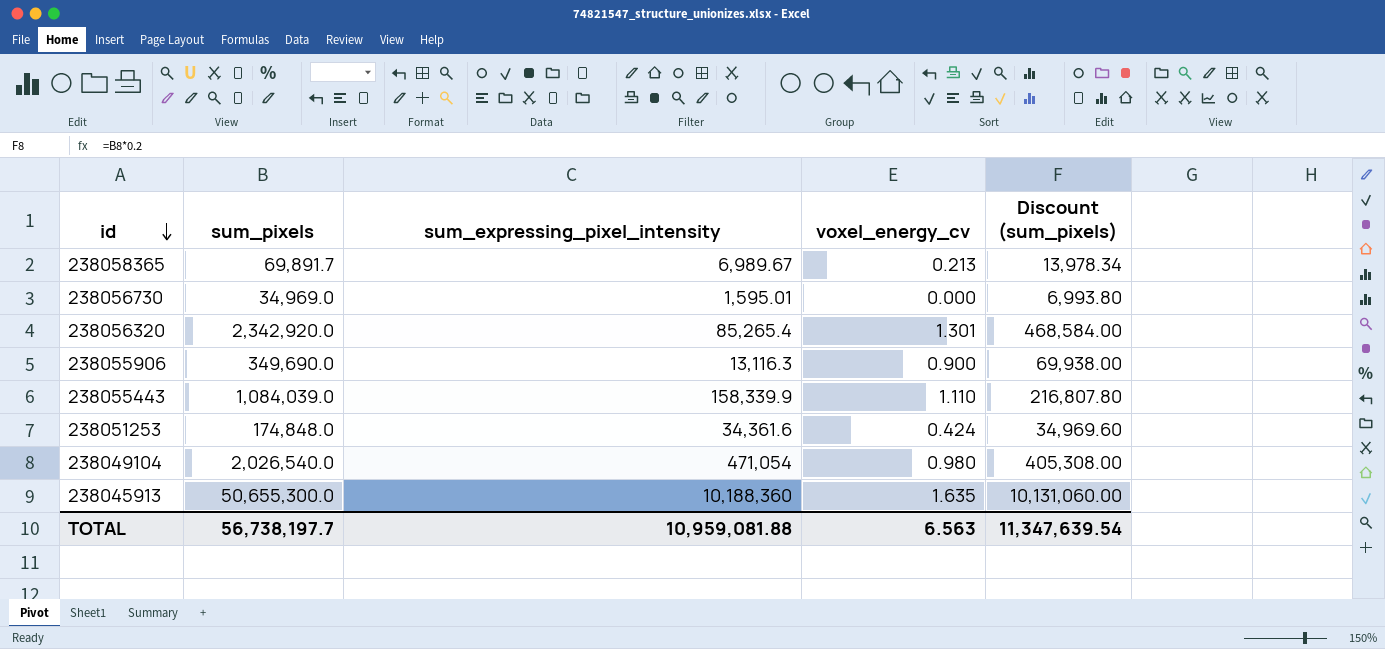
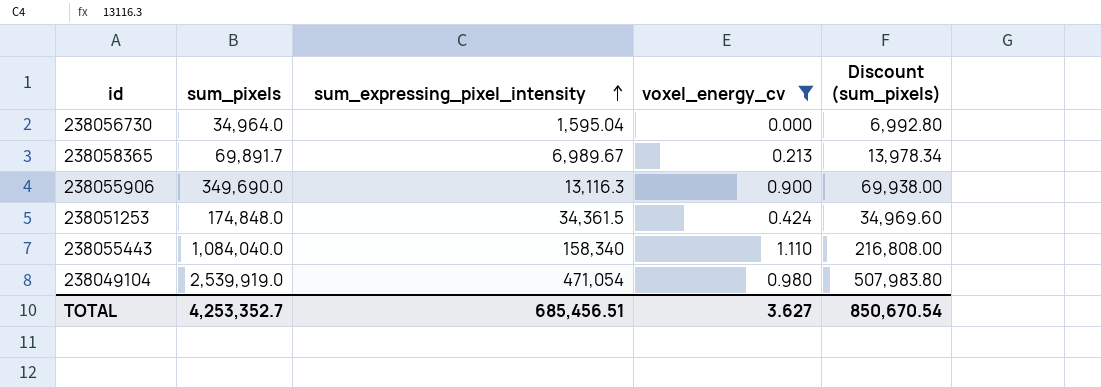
filter: none -> voxel_energy_cv <= 1.110
row order: id descending -> sum_expressing_pixel_intensity ascending
238056730 | sum_pixels: 34,969.0 -> 34,964.0
238056730 | sum_expressing_pixel_intensity: 1,595.01 -> 1,595.04
238056730 | Discount (sum_pixels): 6,993.80 -> 6,992.80
238051253 | sum_expressing_pixel_intensity: 34,361.6 -> 34,361.5
238055443 | sum_pixels: 1,084,039.0 -> 1,084,040.0
238055443 | sum_expressing_pixel_intensity: 158,339.9 -> 158,340
238055443 | Discount (sum_pixels): 216,807.80 -> 216,808.00
238049104 | sum_pixels: 2,026,540.0 -> 2,539,919.0
238049104 | Discount (sum_pixels): 405,308.00 -> 507,983.80
TOTAL | sum_pixels: 56,738,197.7 -> 4,253,352.7
TOTAL | sum_expressing_pixel_intensity: 10,959,081.88 -> 685,456.51
TOTAL | voxel_energy_cv: 6.563 -> 3.627
TOTAL | Discount (sum_pixels): 11,347,639.54 -> 850,670.54

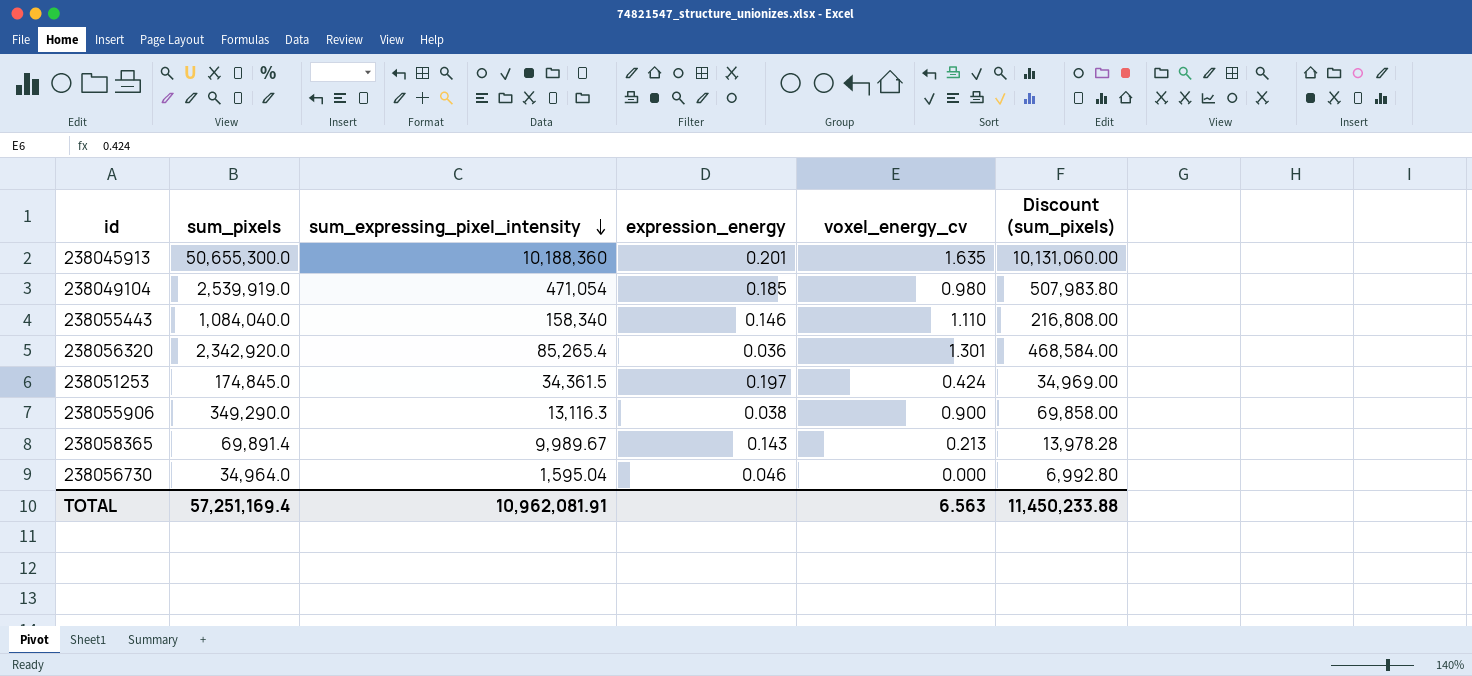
filter: voxel_energy_cv <= 1.110 -> none
row order: sum_expressing_pixel_intensity ascending -> sum_expressing_pixel_intensity descending
column expression_energy | formula: none -> [sum_expressing_pixel_intensity] / [sum_pixels]
238051253 | sum_pixels: 174,848.0 -> 174,845.0
238051253 | Discount (sum_pixels): 34,969.60 -> 34,969.00
238055906 | sum_pixels: 349,690.0 -> 349,290.0
238055906 | Discount (sum_pixels): 69,938.00 -> 69,858.00
238058365 | sum_pixels: 69,891.7 -> 69,891.4
238058365 | sum_expressing_pixel_intensity: 6,989.67 -> 9,989.67
238058365 | Discount (sum_pixels): 13,978.34 -> 13,978.28
TOTAL | sum_pixels: 4,253,352.7 -> 57,251,169.4
TOTAL | sum_expressing_pixel_intensity: 685,456.51 -> 10,962,081.91
TOTAL | voxel_energy_cv: 3.627 -> 6.563
TOTAL | Discount (sum_pixels): 850,670.54 -> 11,450,233.88

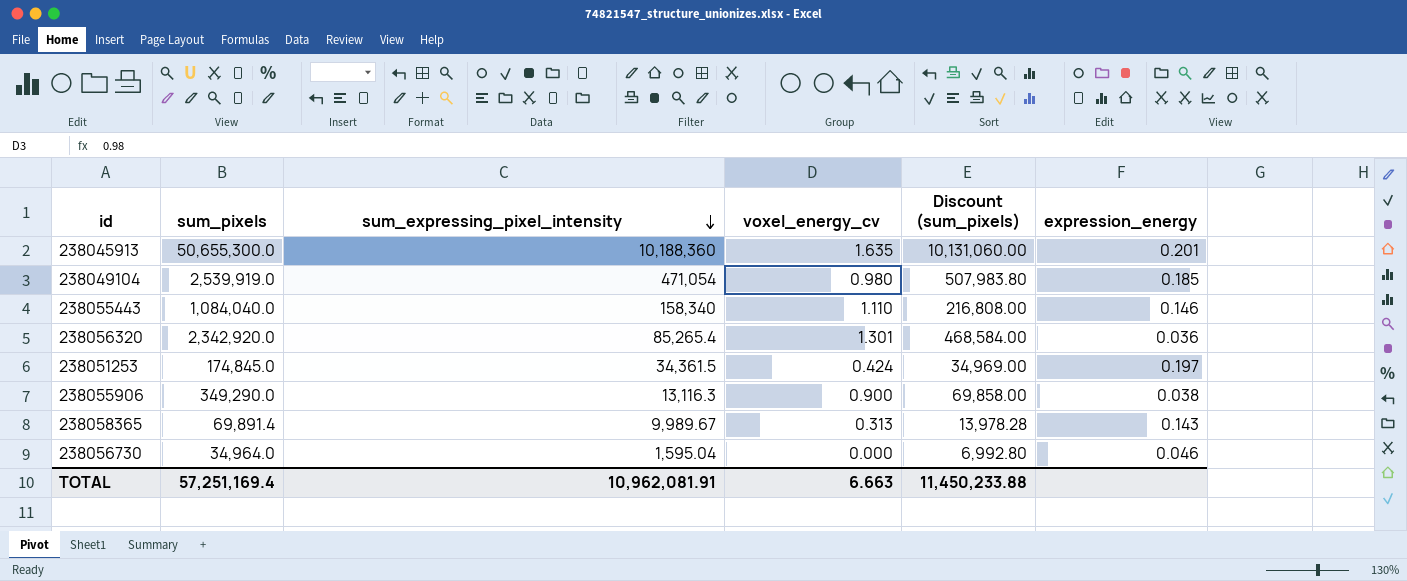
column expression_energy | position: 4 -> 6
238058365 | voxel_energy_cv: 0.213 -> 0.313
TOTAL | voxel_energy_cv: 6.563 -> 6.663

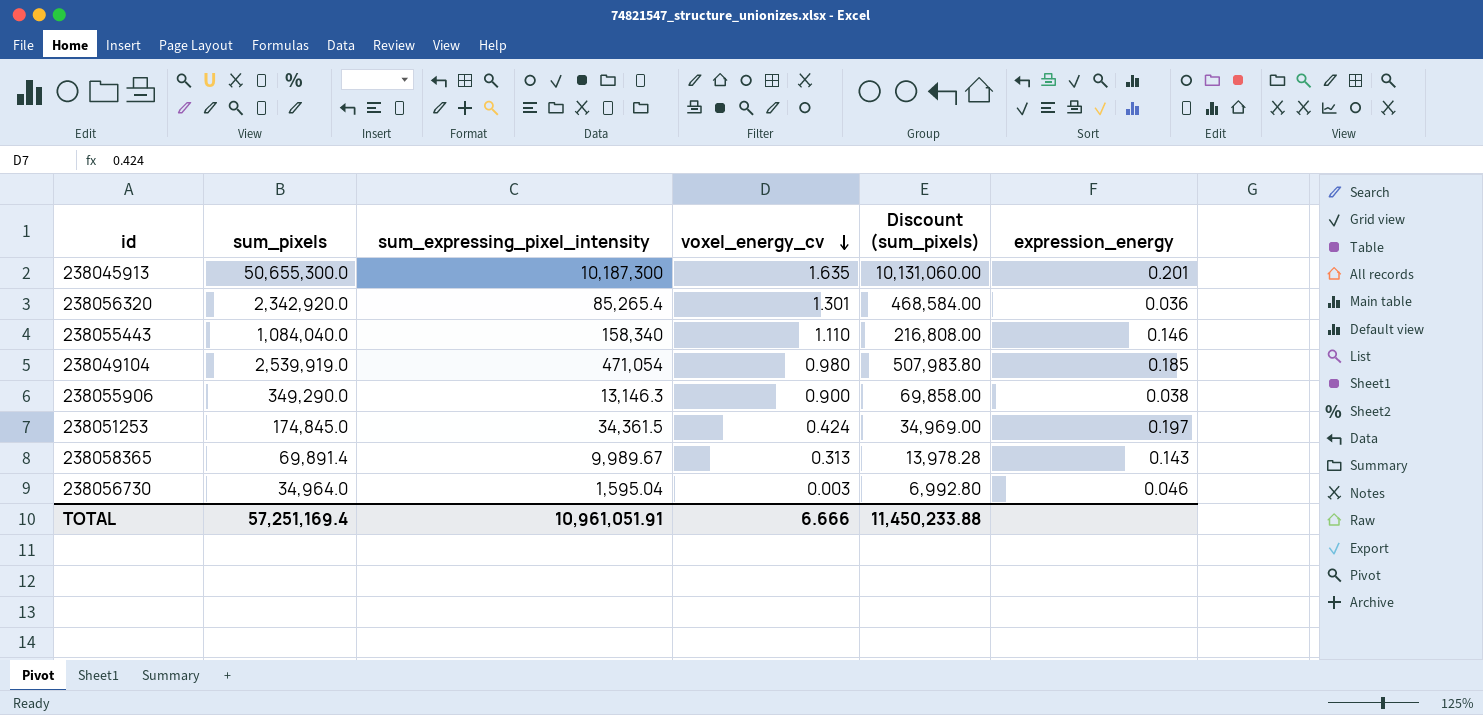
row order: sum_expressing_pixel_intensity descending -> voxel_energy_cv descending
238045913 | sum_expressing_pixel_intensity: 10,188,360 -> 10,187,300
238055906 | sum_expressing_pixel_intensity: 13,116.3 -> 13,146.3
238056730 | voxel_energy_cv: 0.000 -> 0.003
TOTAL | sum_expressing_pixel_intensity: 10,962,081.91 -> 10,961,051.91
TOTAL | voxel_energy_cv: 6.663 -> 6.666

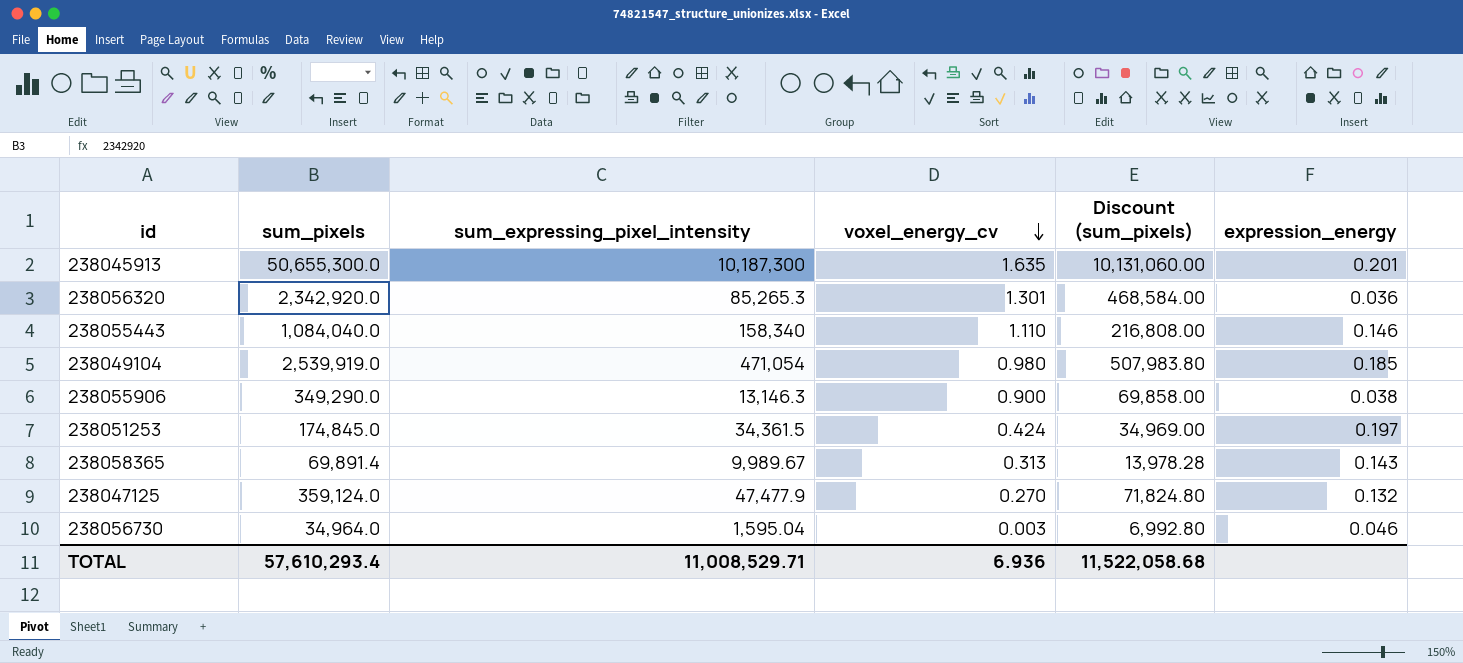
238056320 | sum_expressing_pixel_intensity: 85,265.4 -> 85,265.3
row 238047125: none -> 359,124.0 | 47,477.9 | 0.270 | 71,824.80 | 0.132
TOTAL | sum_pixels: 57,251,169.4 -> 57,610,293.4
TOTAL | sum_expressing_pixel_intensity: 10,961,051.91 -> 11,008,529.71
TOTAL | voxel_energy_cv: 6.666 -> 6.936
TOTAL | Discount (sum_pixels): 11,450,233.88 -> 11,522,058.68

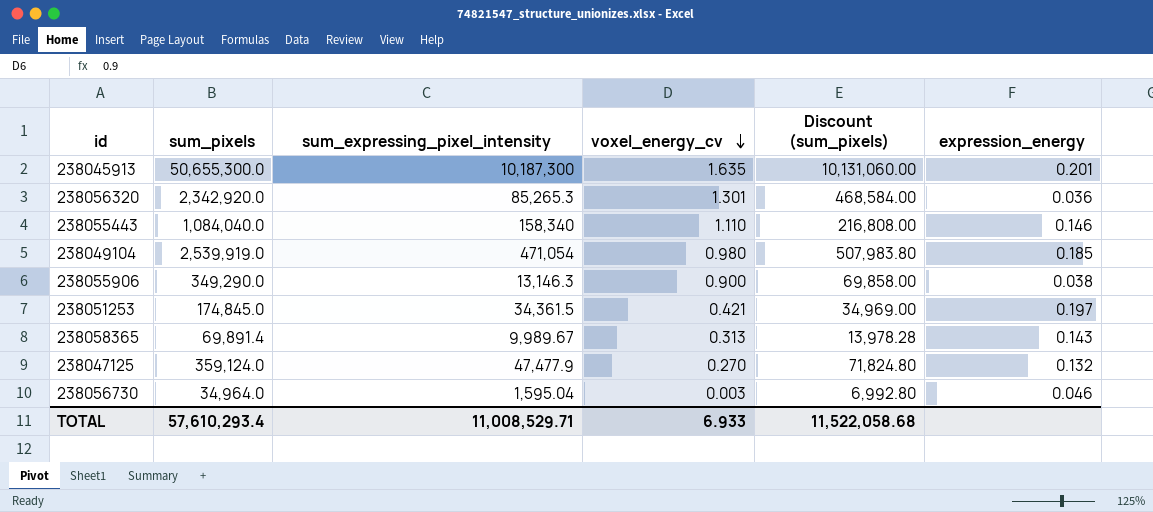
238051253 | voxel_energy_cv: 0.424 -> 0.421
TOTAL | voxel_energy_cv: 6.936 -> 6.933

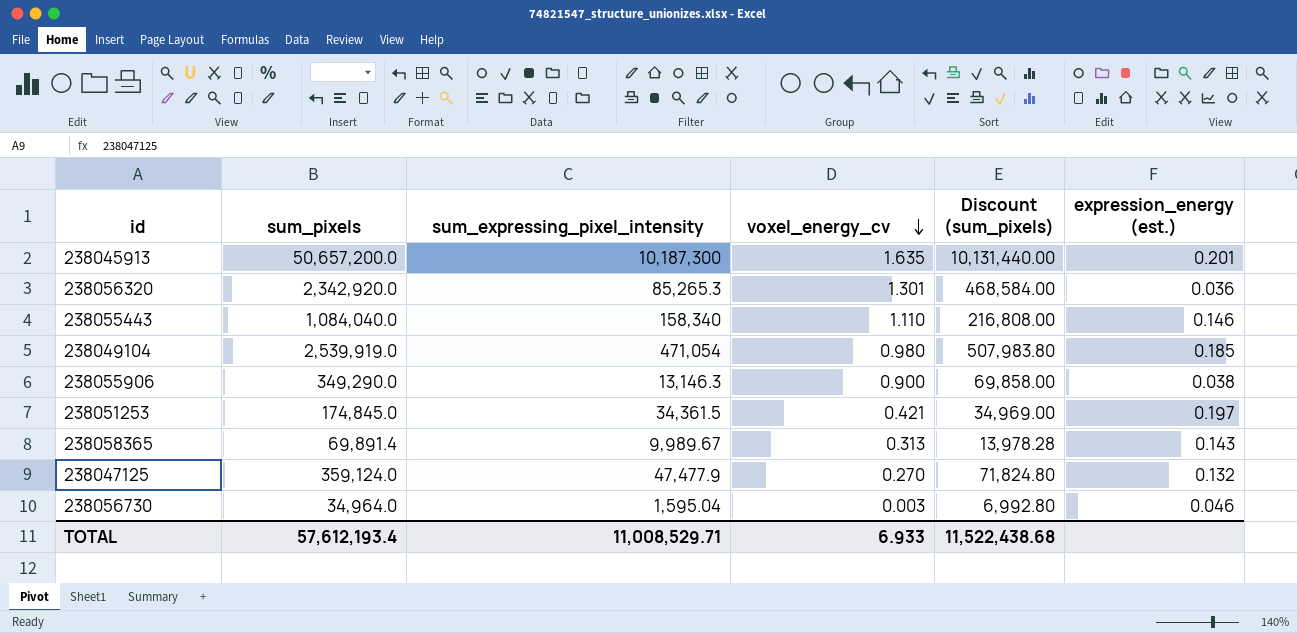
column name: expression_energy -> expression_energy (est.)
238045913 | sum_pixels: 50,655,300.0 -> 50,657,200.0
238045913 | Discount (sum_pixels): 10,131,060.00 -> 10,131,440.00
TOTAL | sum_pixels: 57,610,293.4 -> 57,612,193.4
TOTAL | Discount (sum_pixels): 11,522,058.68 -> 11,522,438.68

